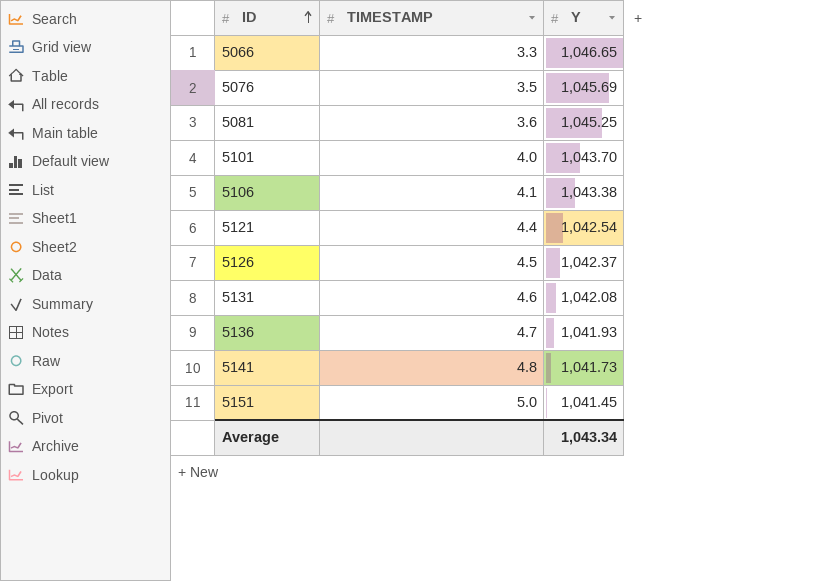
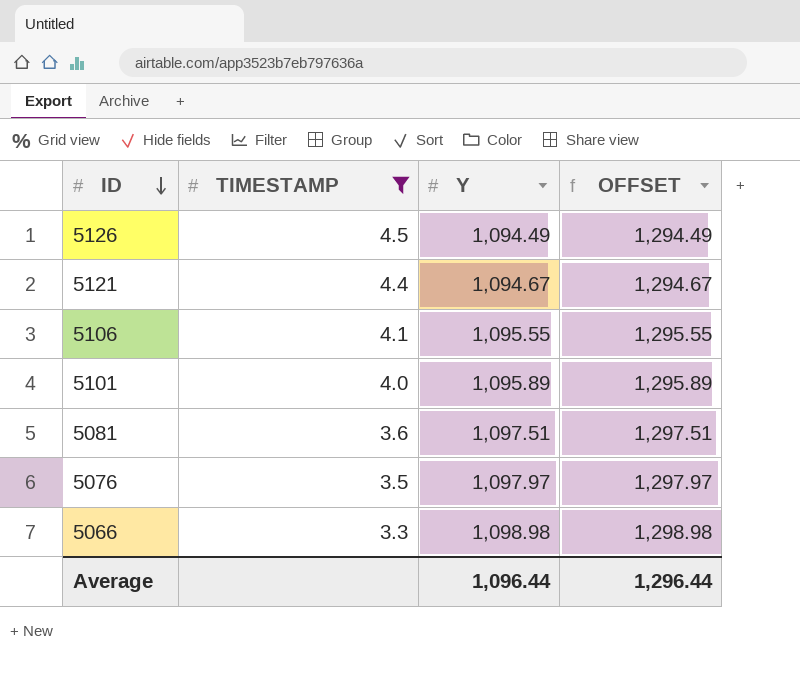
filter: none -> TIMESTAMP <= 4.5
row order: ID ascending -> ID descending
column OFFSET | formula: none -> [Y] + 200
5126 | Y: 1,042.37 -> 1,094.49
5121 | Y: 1,042.54 -> 1,094.67
5106 | Y: 1,043.38 -> 1,095.55
5101 | Y: 1,043.70 -> 1,095.89
5081 | Y: 1,045.25 -> 1,097.51
5076 | Y: 1,045.69 -> 1,097.97
5066 | Y: 1,046.65 -> 1,098.98
Average | Y: 1,043.34 -> 1,096.44

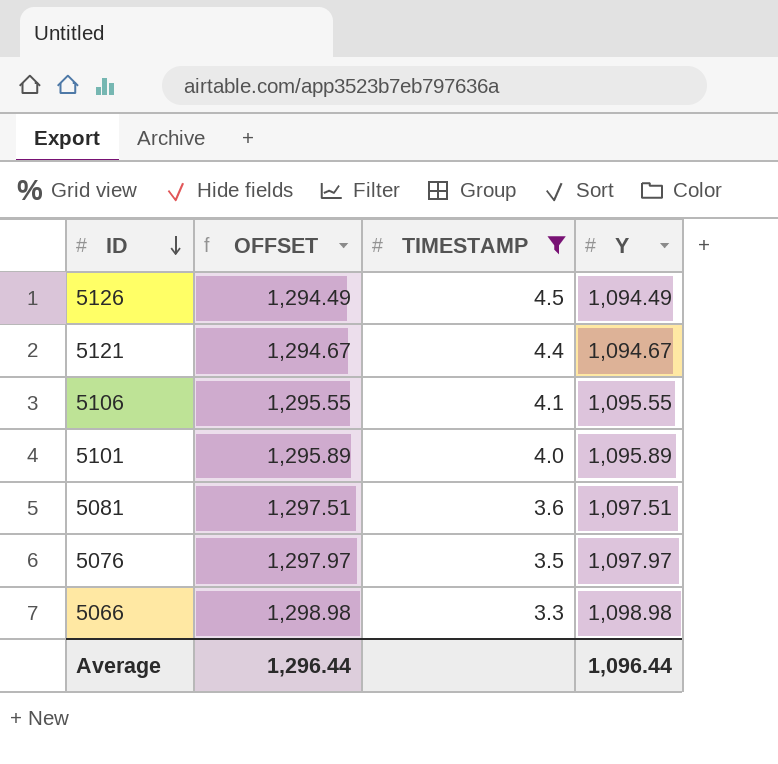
column OFFSET | position: 4 -> 2

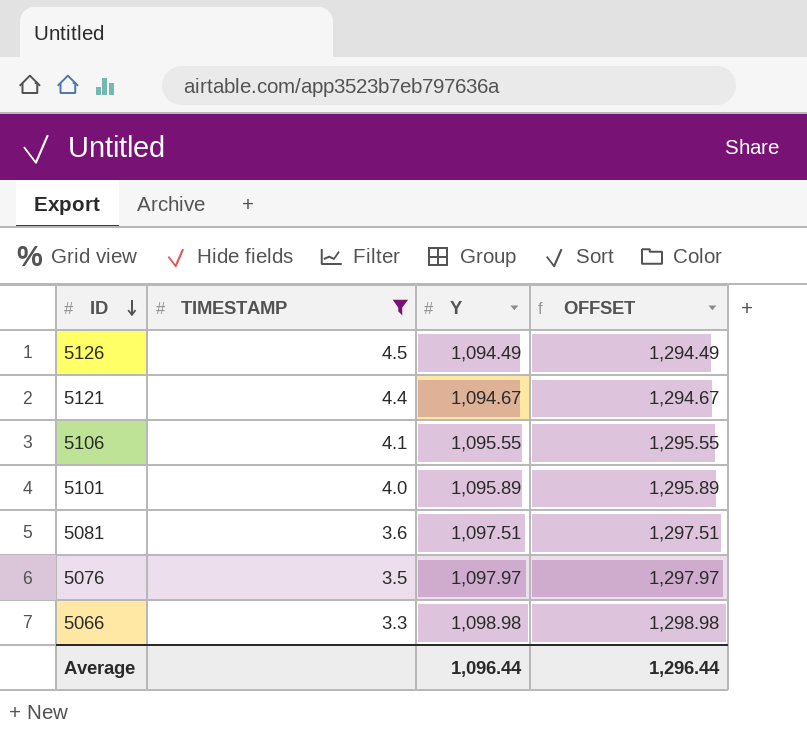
column OFFSET | position: 2 -> 4

